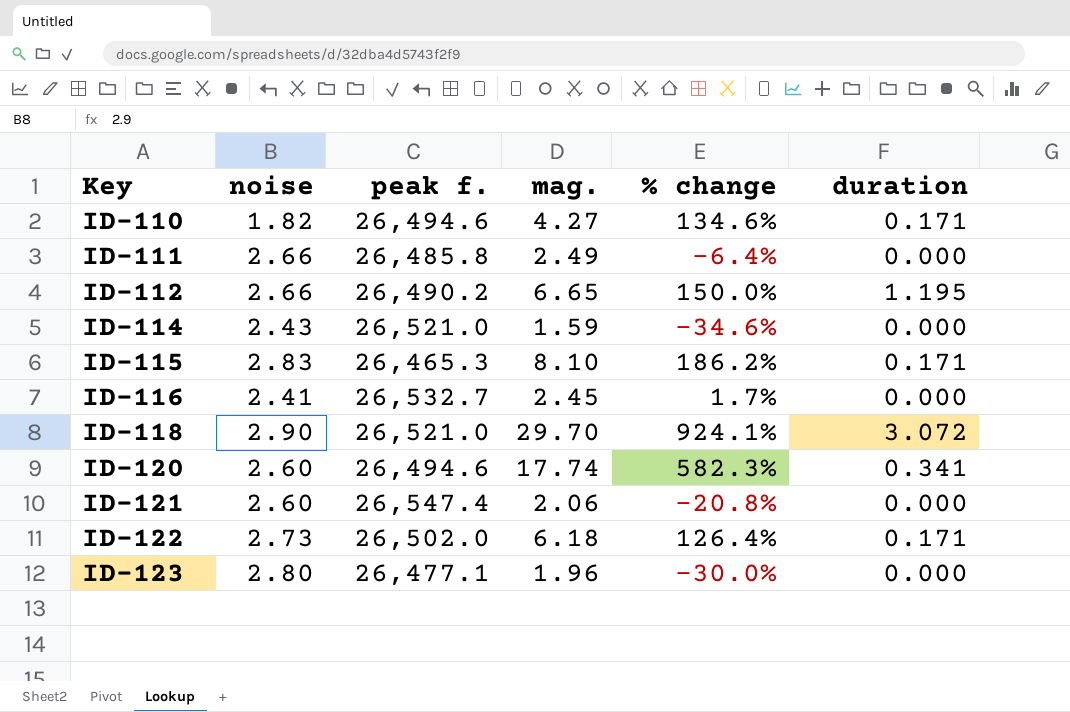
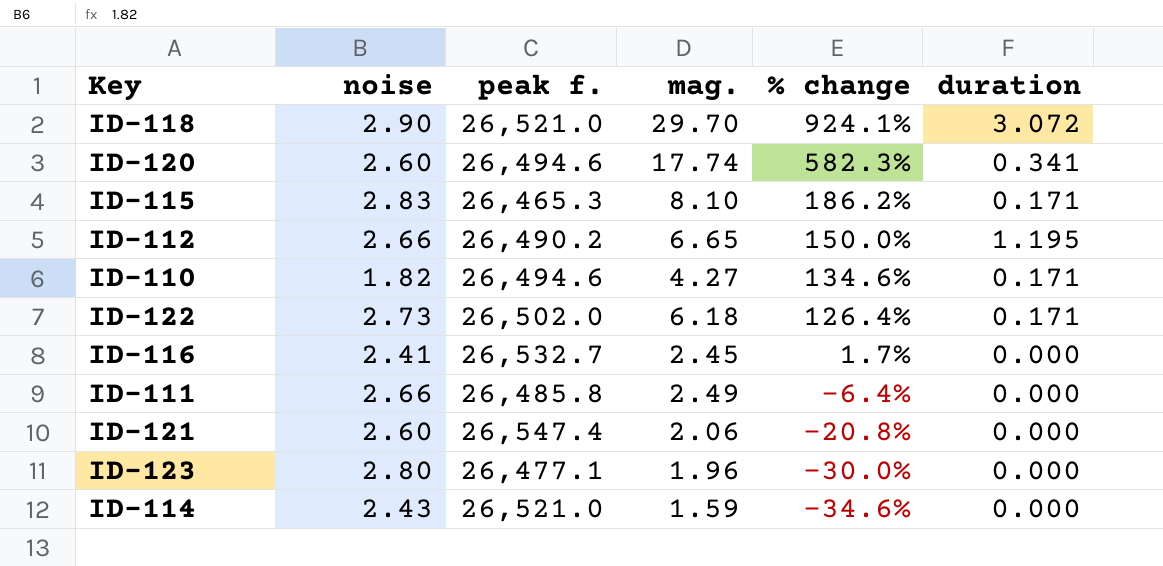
row order: Key ascending -> % change descending

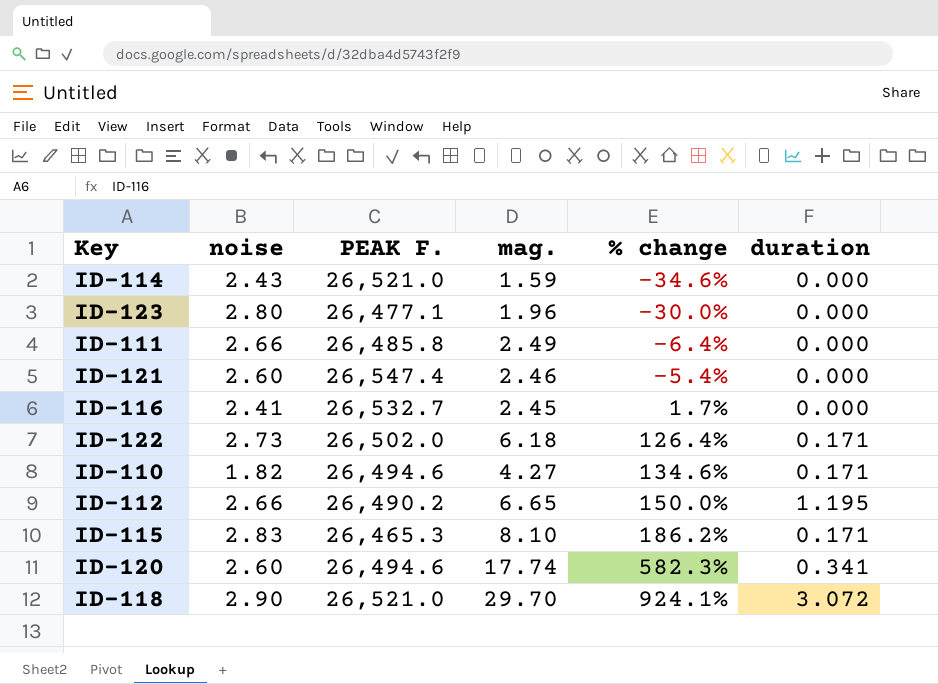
row order: % change descending -> % change ascending
column name: peak f. -> PEAK F.
ID-121 | mag.: 2.06 -> 2.46
ID-121 | % change: -20.8% -> -5.4%

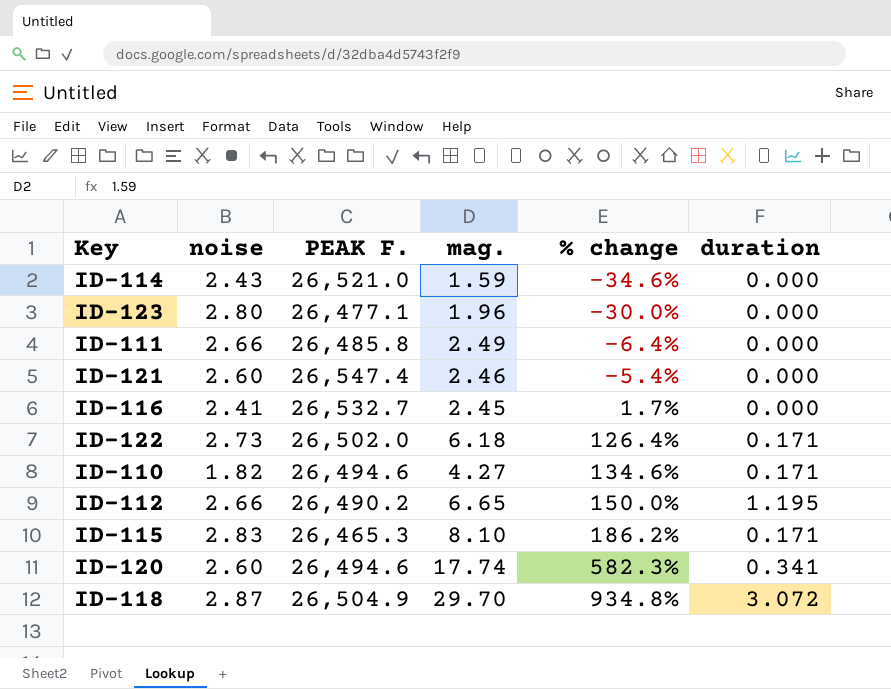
ID-118 | noise: 2.90 -> 2.87
ID-118 | PEAK F.: 26,521.0 -> 26,504.9
ID-118 | % change: 924.1% -> 934.8%

